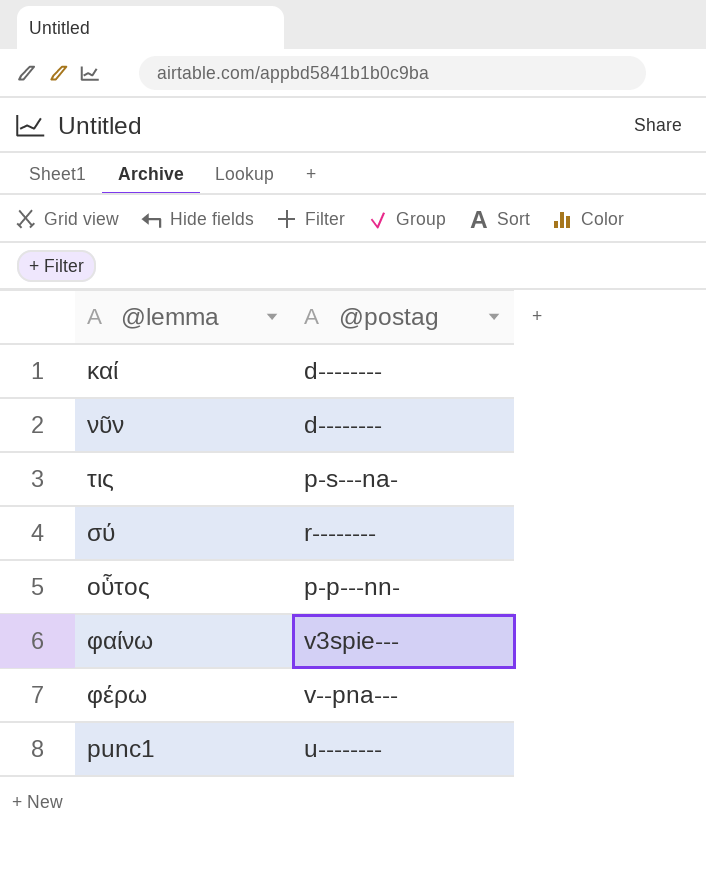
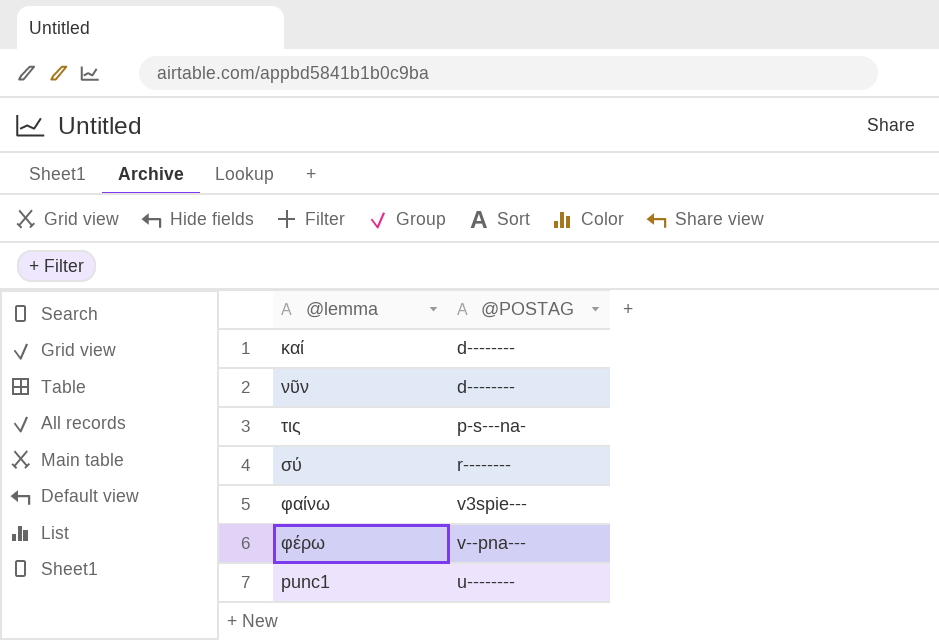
column name: @postag -> @POSTAG
row οὗτος: p-p---nn- -> none

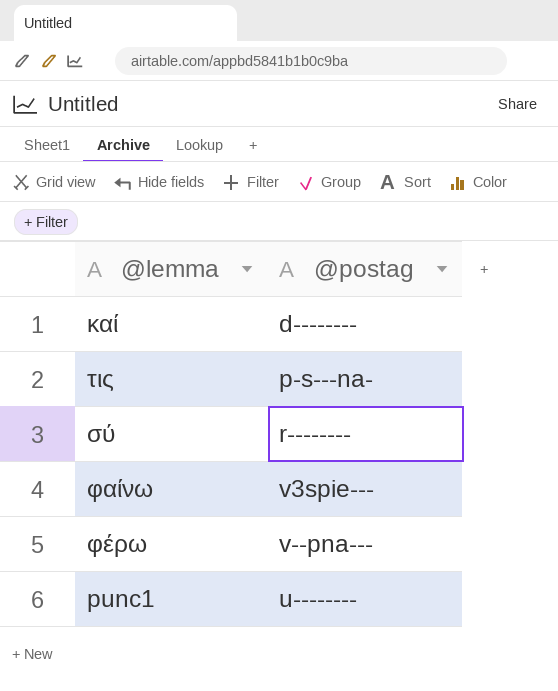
column name: @POSTAG -> @postag
row νῦν: d-------- -> none

